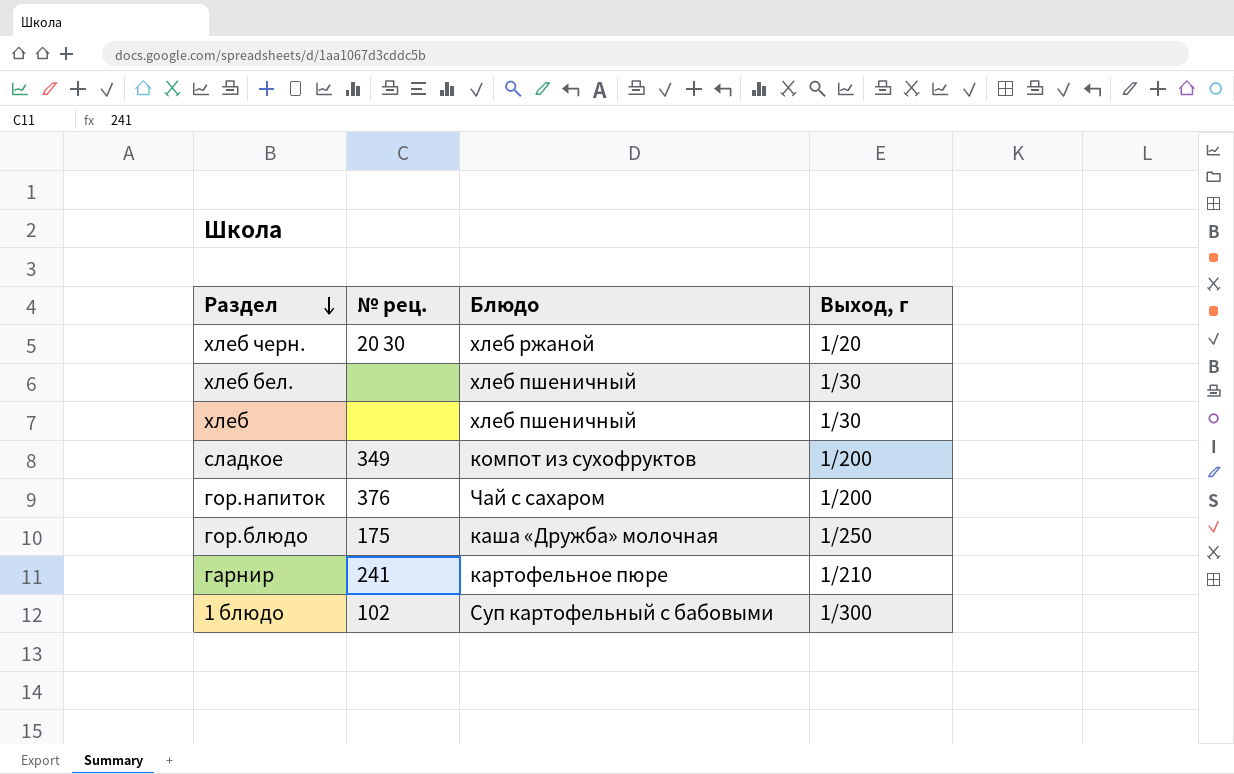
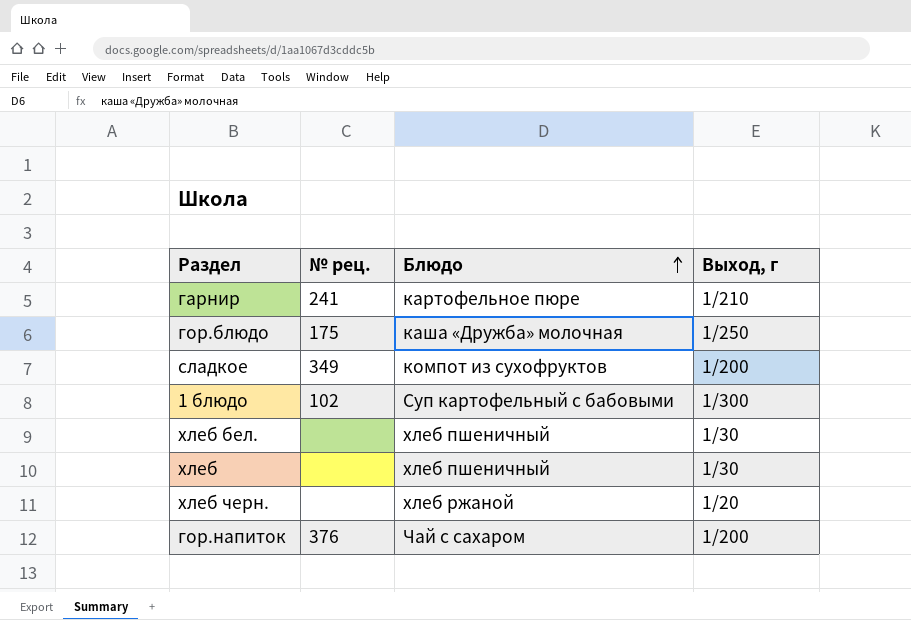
row order: Раздел descending -> Блюдо ascending
хлеб черн. | № рец.: 20 30 -> none

